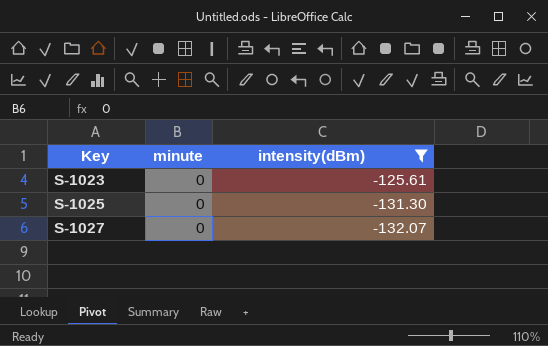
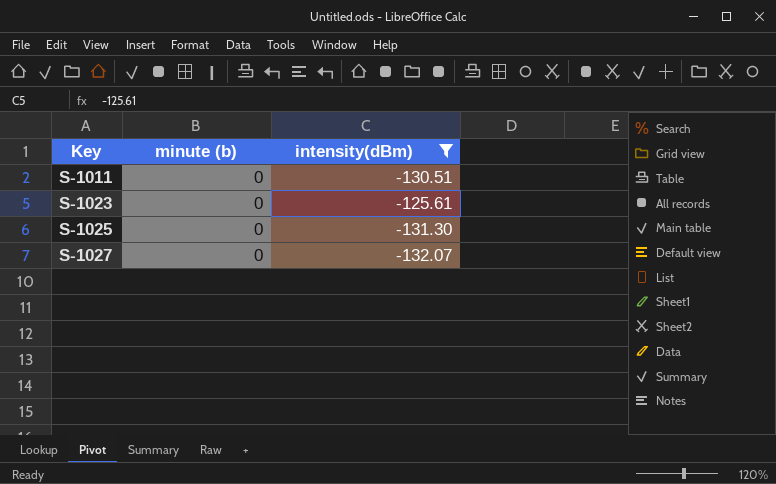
column name: minute -> minute (b)
row S-1011: none -> 0 | -130.51

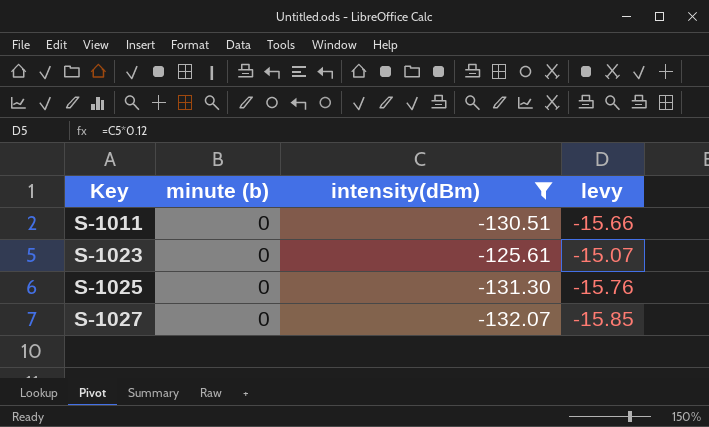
column levy | formula: none -> [intensity(dBm)] * 0.12

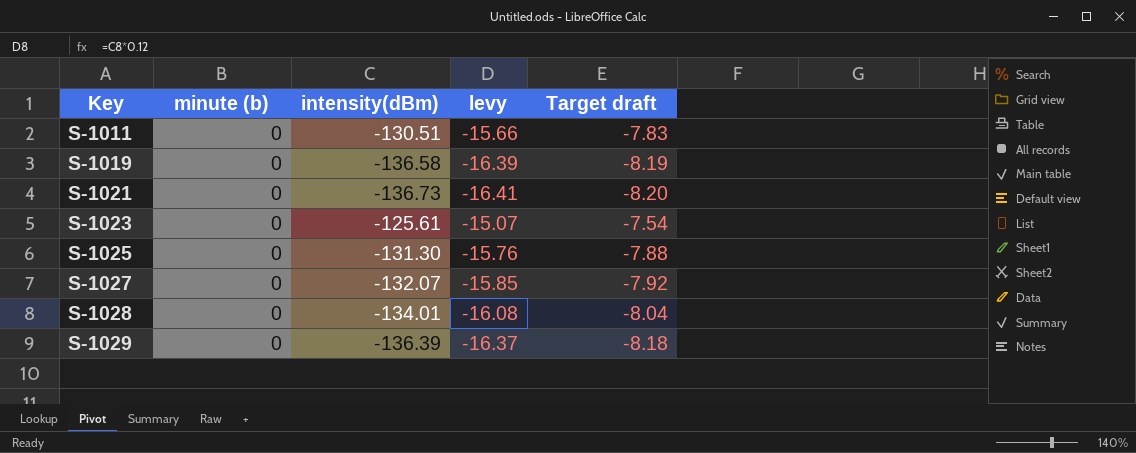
filter: intensity(dBm) >= -132.07 -> none
column Target draft | formula: none -> [intensity(dBm)] * 0.06

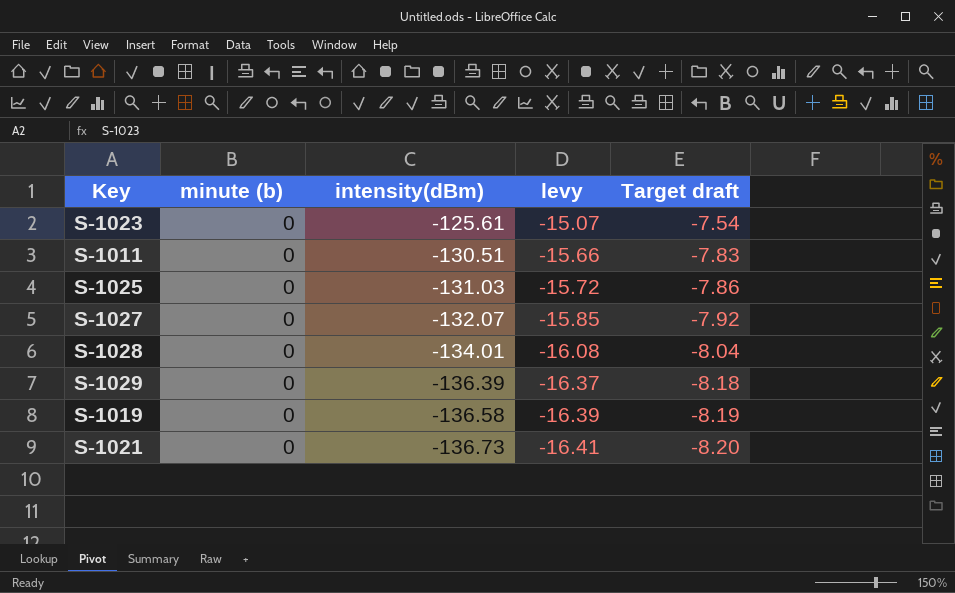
row order: Key ascending -> intensity(dBm) descending
S-1025 | intensity(dBm): -131.30 -> -131.03
S-1025 | levy: -15.76 -> -15.72
S-1025 | Target draft: -7.88 -> -7.86

